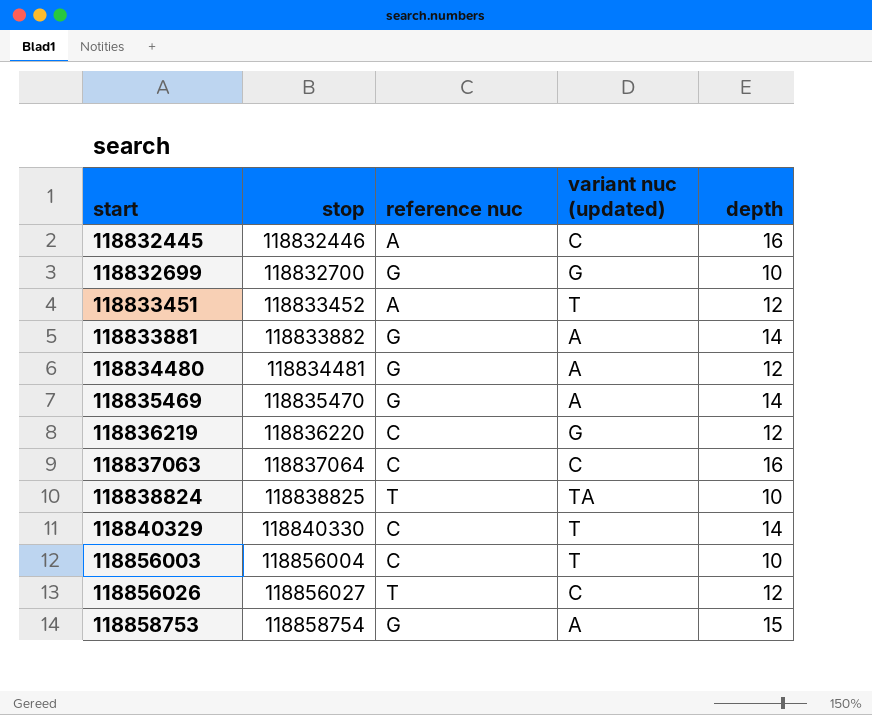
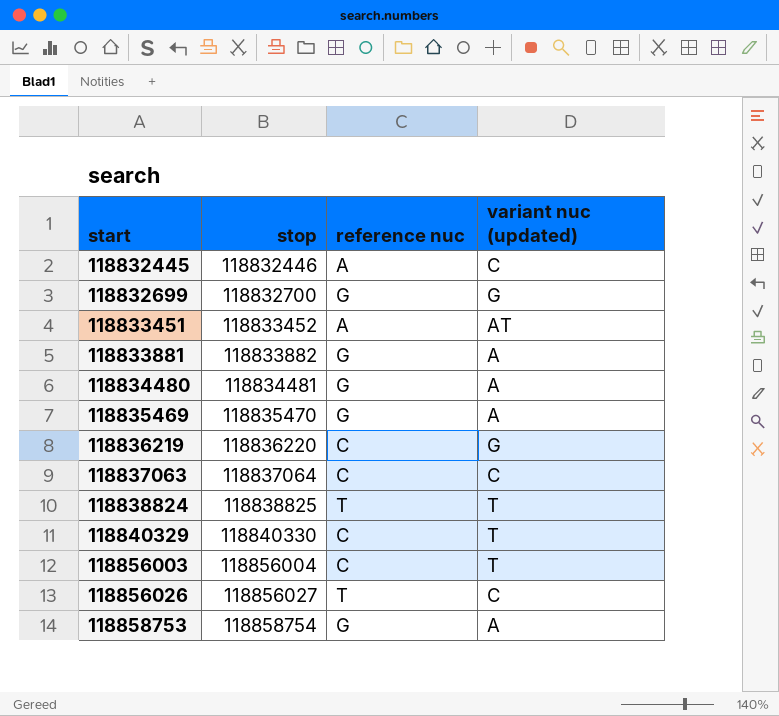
column depth | position: 5 -> none
118833451 | variant nuc (updated): T -> AT
118838824 | variant nuc (updated): TA -> T

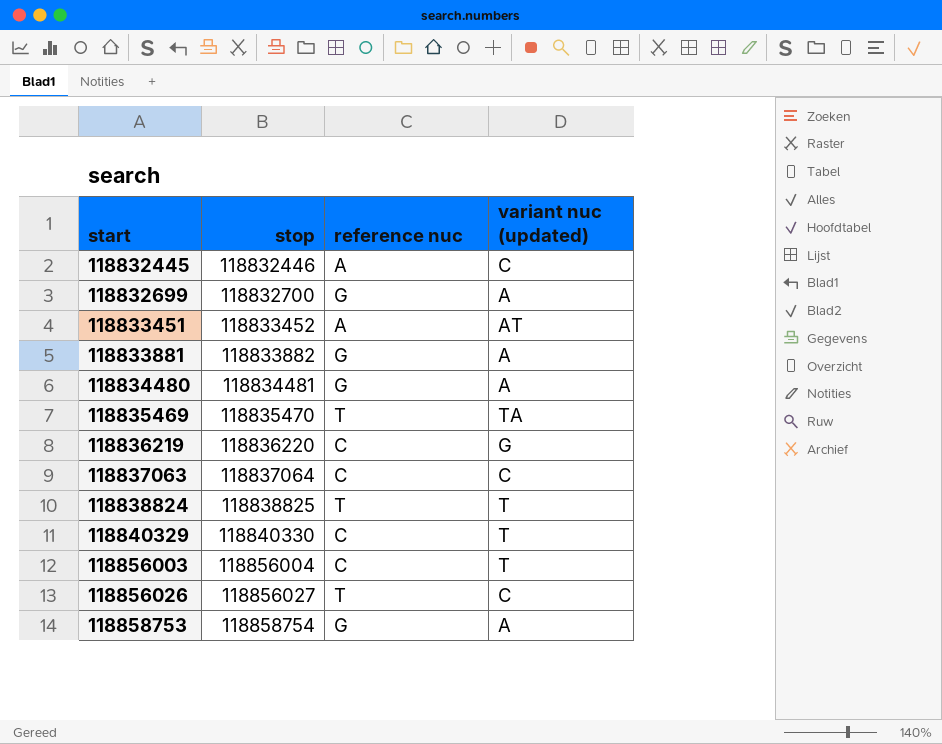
118832699 | variant nuc (updated): G -> A
118835469 | reference nuc: G -> T
118835469 | variant nuc (updated): A -> TA

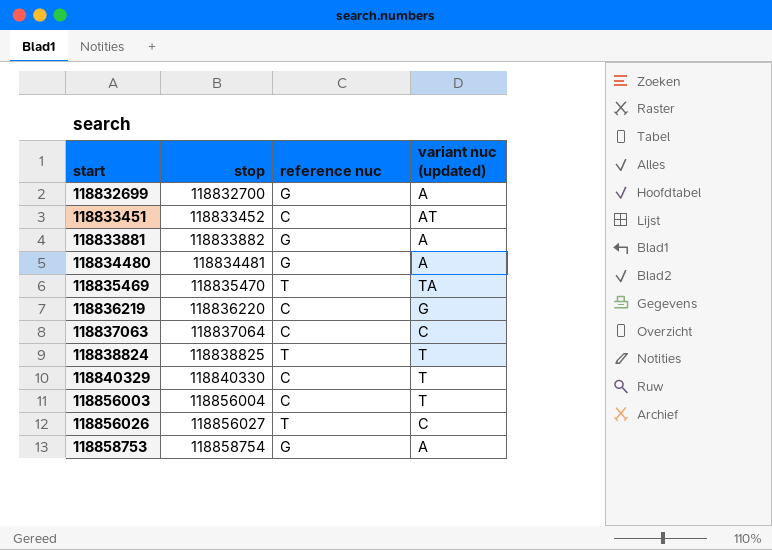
row 118832445: 118832446 | A | C -> none
118833451 | reference nuc: A -> C

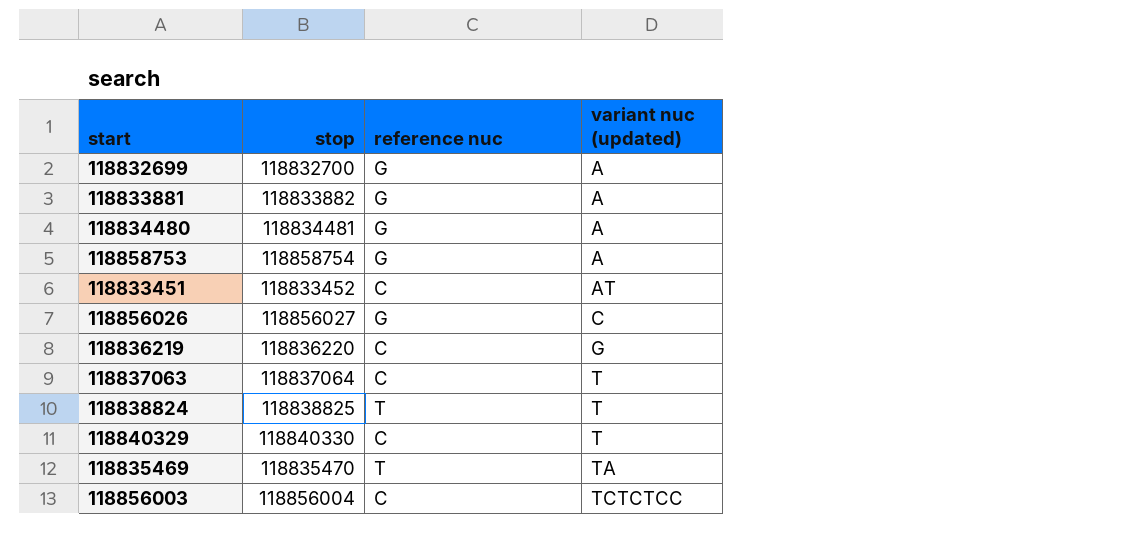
row order: start ascending -> variant nuc (updated) ascending
118856026 | reference nuc: T -> G
118837063 | variant nuc (updated): C -> T
118856003 | variant nuc (updated): T -> TCTCTCC

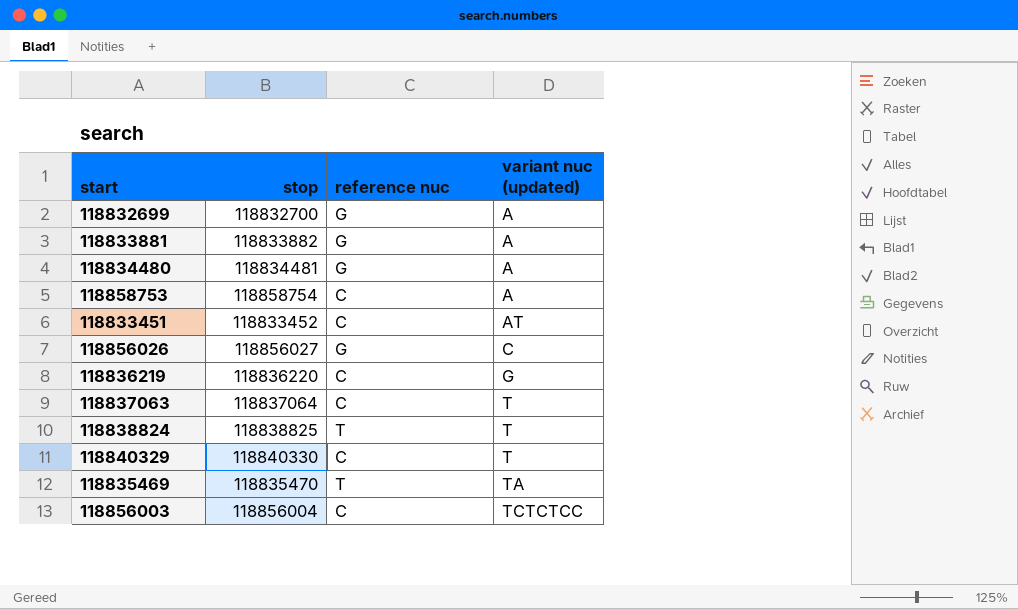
118858753 | reference nuc: G -> C

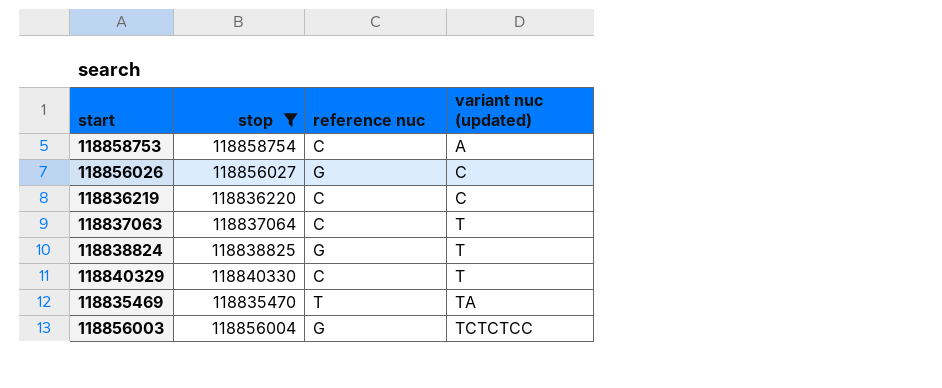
filter: none -> stop >= 118835470
118836219 | variant nuc (updated): G -> C
118838824 | reference nuc: T -> G
118856003 | reference nuc: C -> G

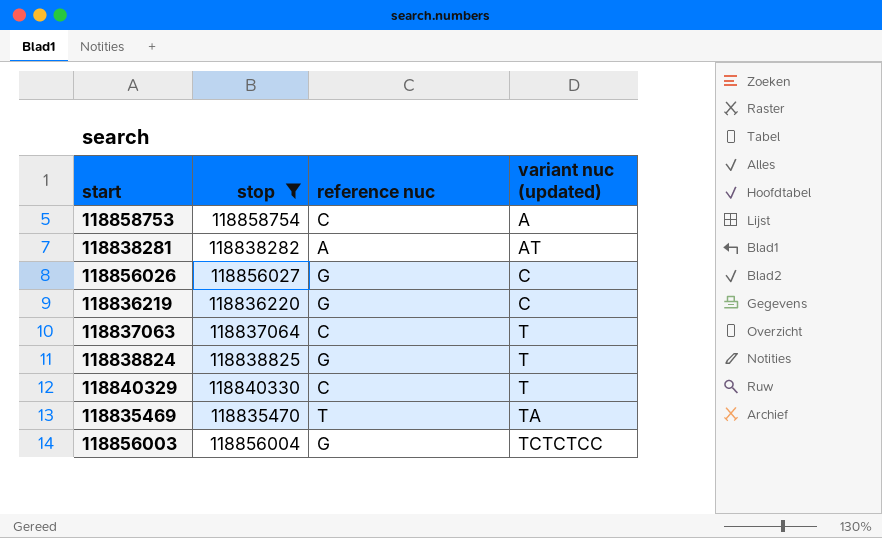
row 118838281: none -> 118838282 | A | AT
118836219 | reference nuc: C -> G

